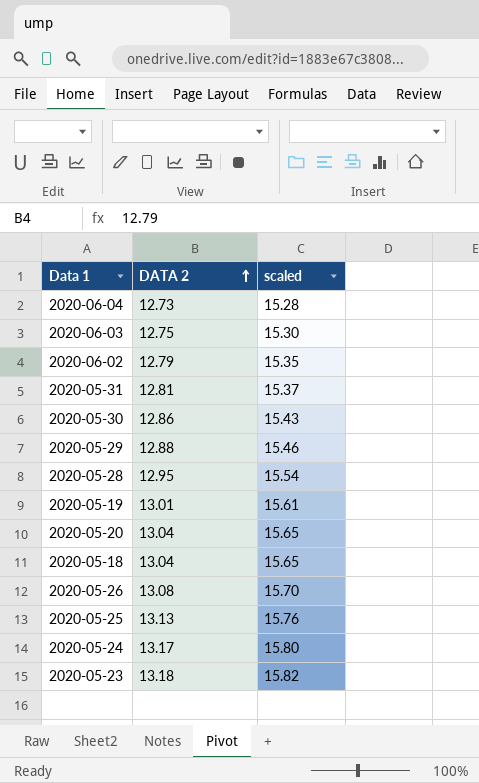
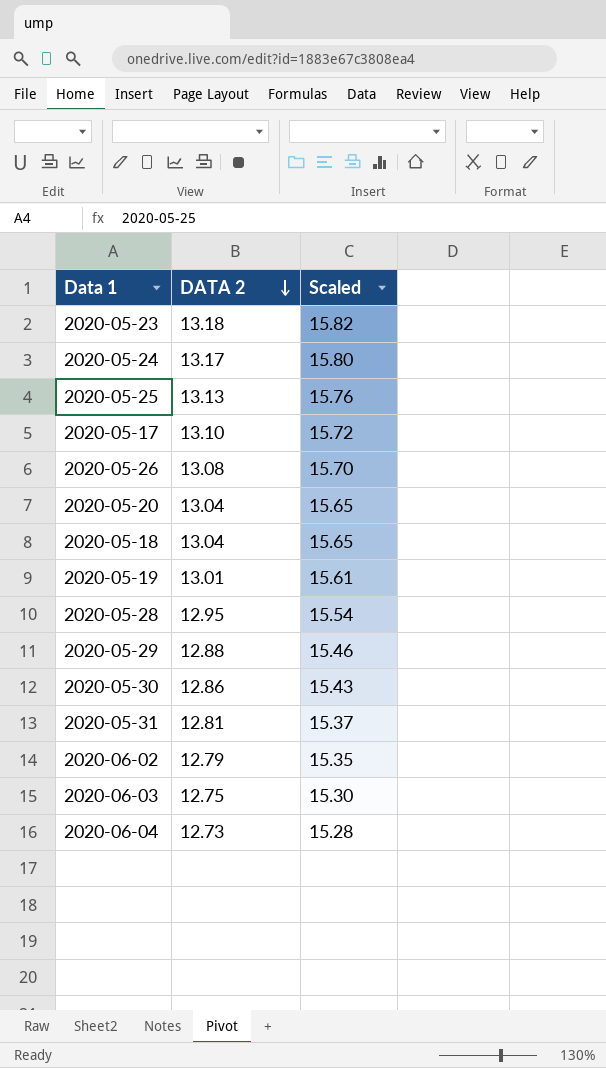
row order: DATA 2 ascending -> DATA 2 descending
column name: scaled -> Scaled
row 2020-05-17: none -> 13.10 | 15.72

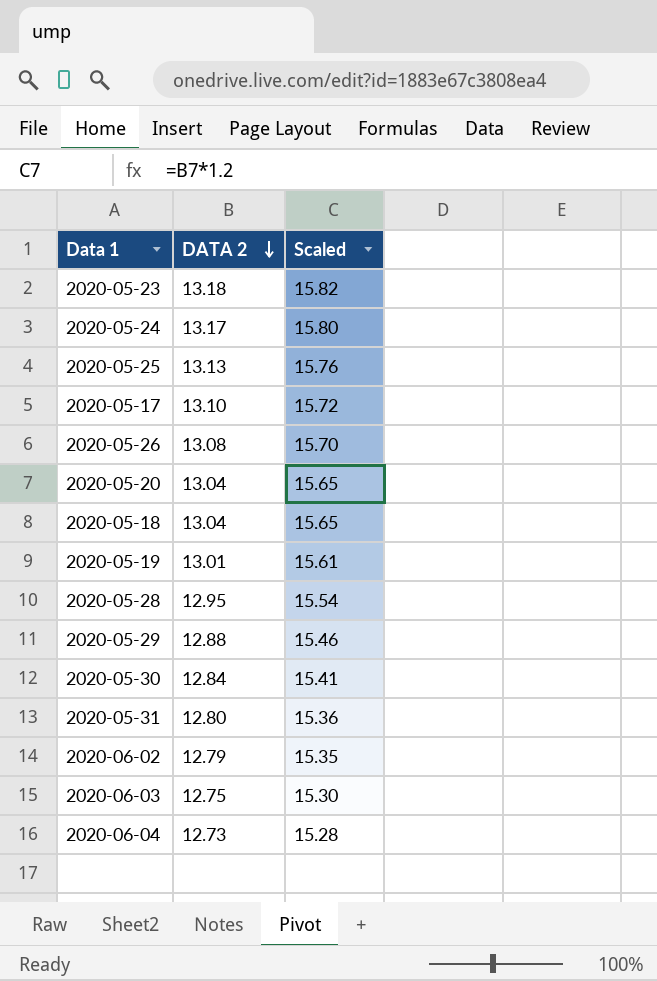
2020-05-30 | DATA 2: 12.86 -> 12.84
2020-05-30 | Scaled: 15.43 -> 15.41
2020-05-31 | DATA 2: 12.81 -> 12.80
2020-05-31 | Scaled: 15.37 -> 15.36

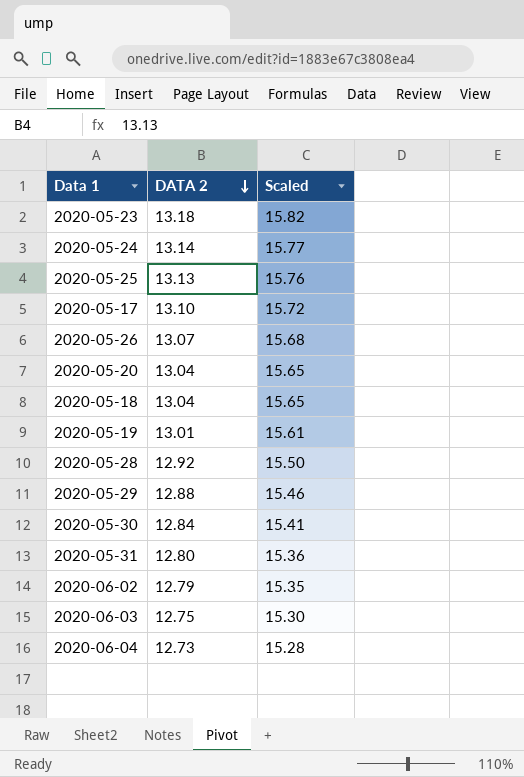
2020-05-24 | DATA 2: 13.17 -> 13.14
2020-05-24 | Scaled: 15.80 -> 15.77
2020-05-26 | DATA 2: 13.08 -> 13.07
2020-05-26 | Scaled: 15.70 -> 15.68
2020-05-28 | DATA 2: 12.95 -> 12.92
2020-05-28 | Scaled: 15.54 -> 15.50

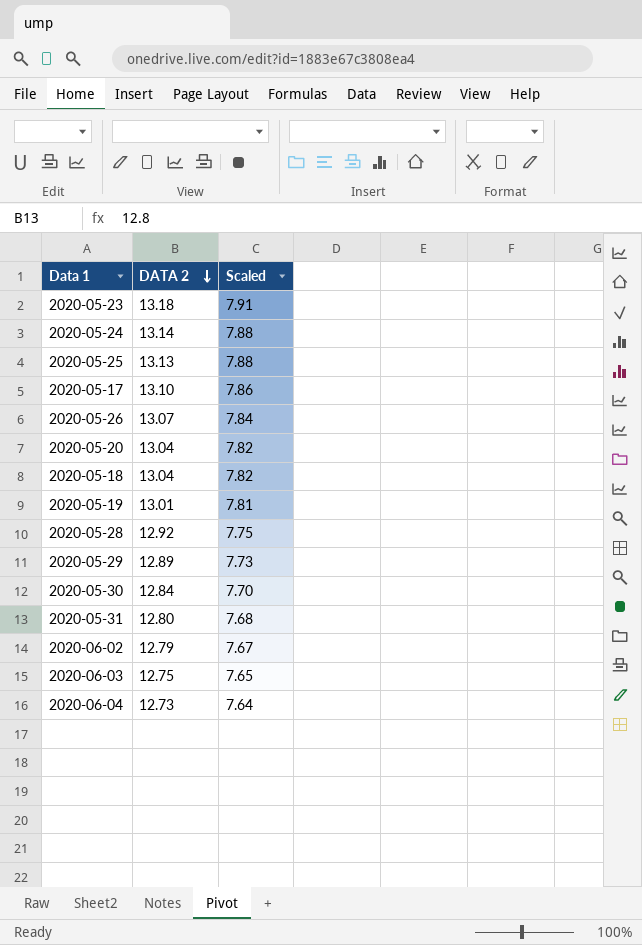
column Scaled | formula: [DATA 2] * 1.2 -> [DATA 2] * 0.6
2020-05-29 | DATA 2: 12.88 -> 12.89

